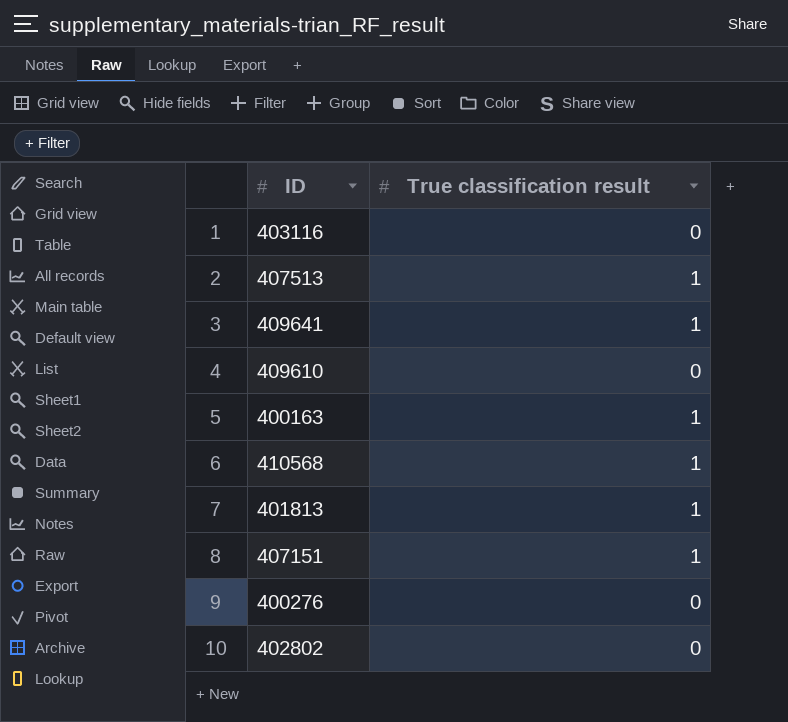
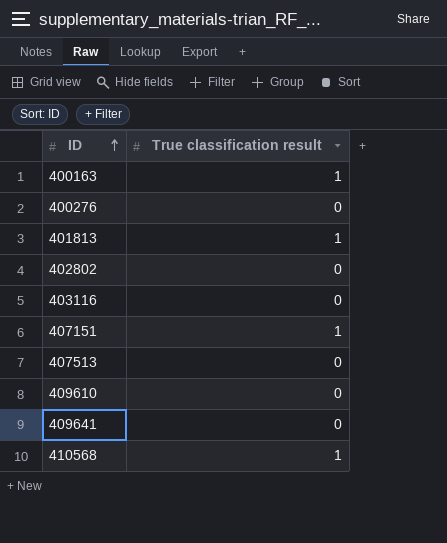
row order: none -> ID ascending
407513 | True classification result: 1 -> 0
409641 | True classification result: 1 -> 0

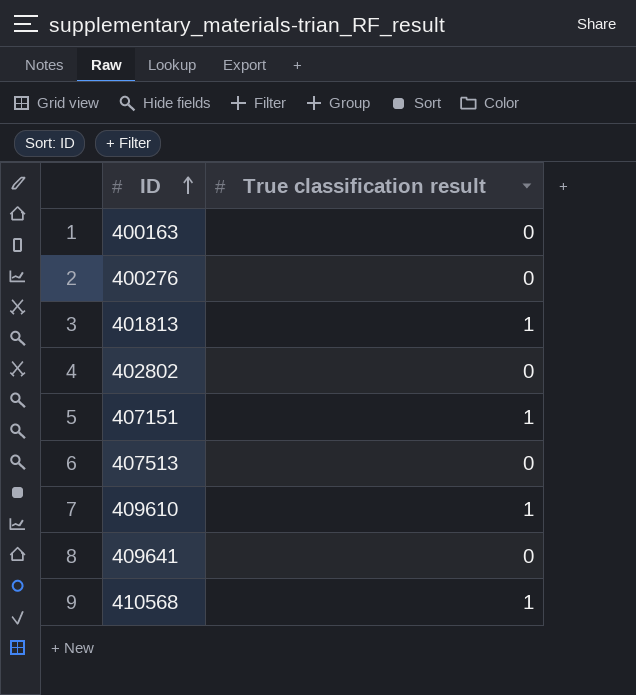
row 403116: 0 -> none
400163 | True classification result: 1 -> 0
409610 | True classification result: 0 -> 1

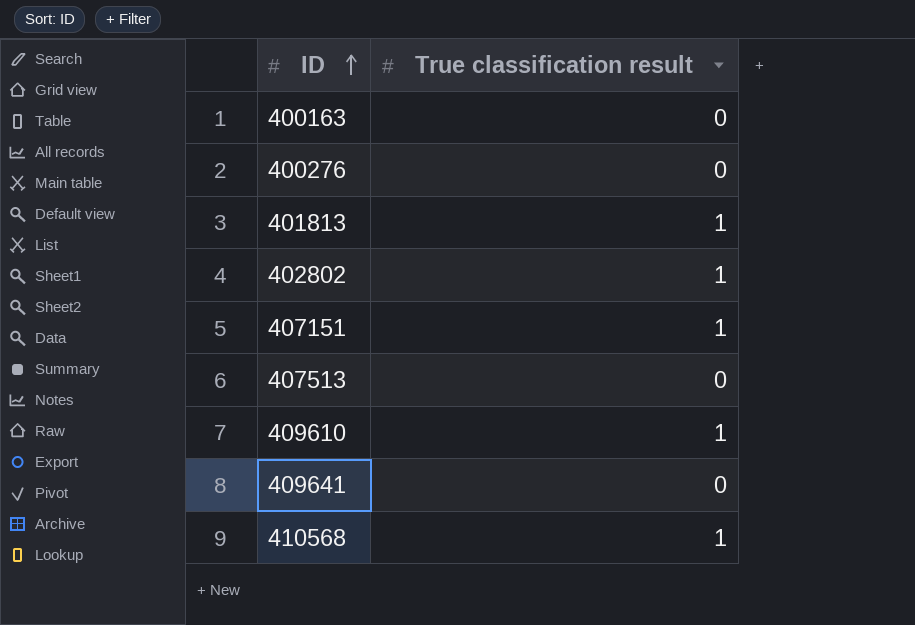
402802 | True classification result: 0 -> 1

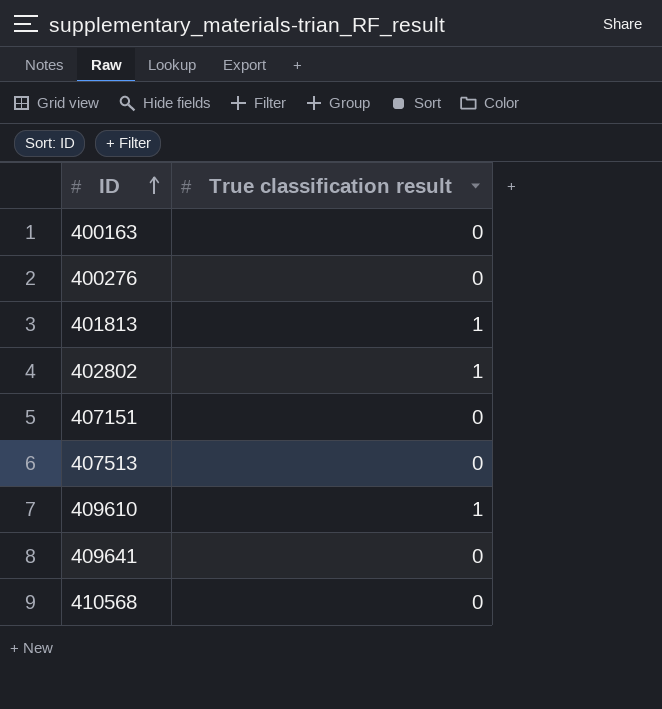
407151 | True classification result: 1 -> 0
410568 | True classification result: 1 -> 0

